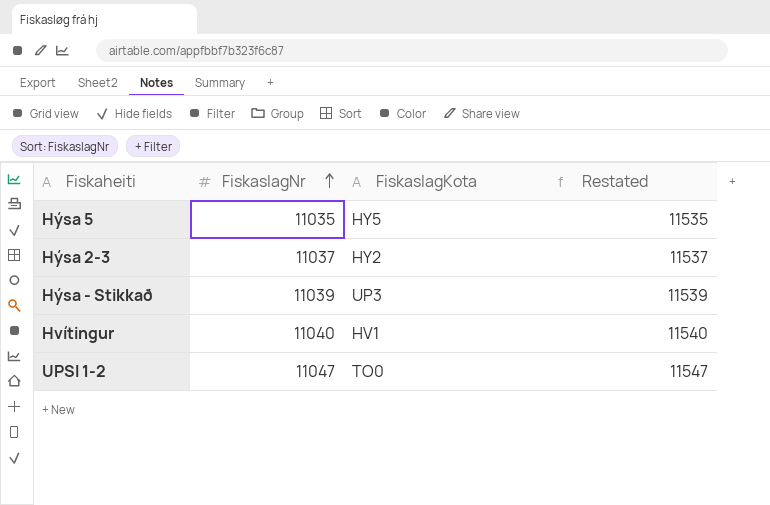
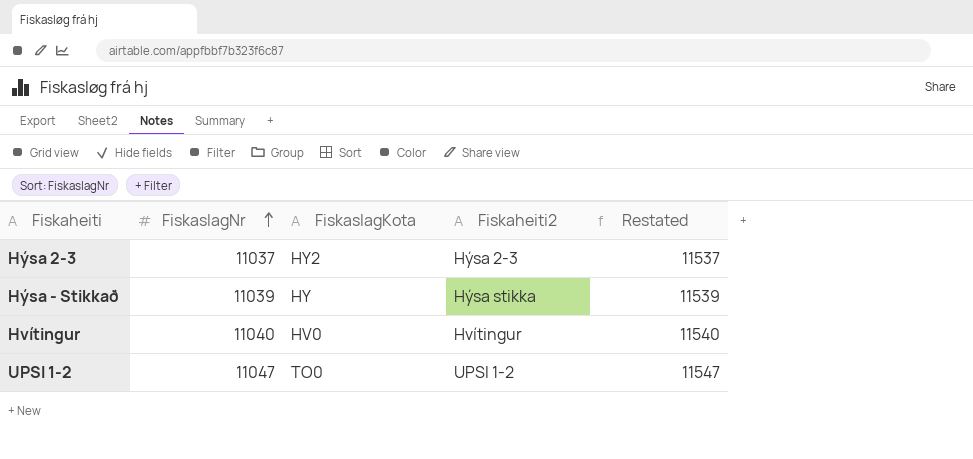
column Fiskaheiti2 | position: none -> 4
row Hýsa 5: 11035 | HY5 | 11535 -> none
Hýsa - Stikkað | FiskaslagKota: UP3 -> HY
Hvítingur | FiskaslagKota: HV1 -> HV0

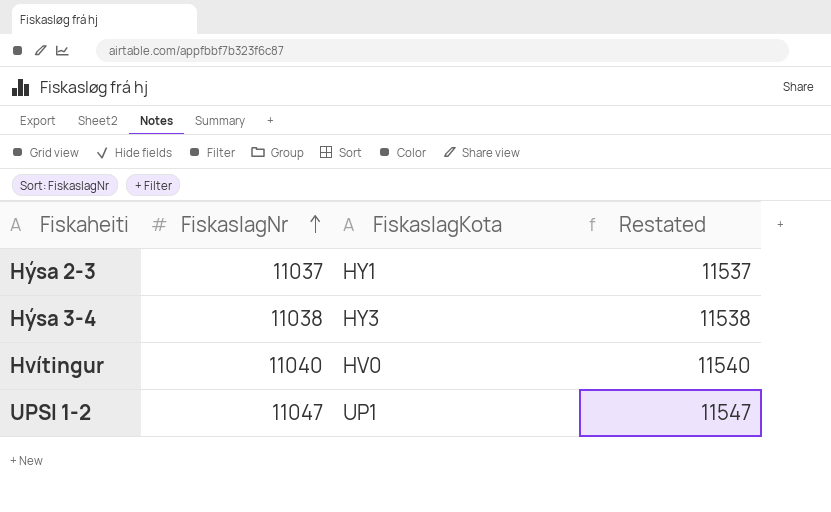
column Fiskaheiti2 | position: 4 -> none
row Hýsa - Stikkað: 11039 | HY | Hýsa stikka | 11539 -> none
Hýsa 2-3 | FiskaslagKota: HY2 -> HY1
row Hýsa 3-4: none -> 11038 | HY3 | 11538
UPSI 1-2 | FiskaslagKota: TO0 -> UP1

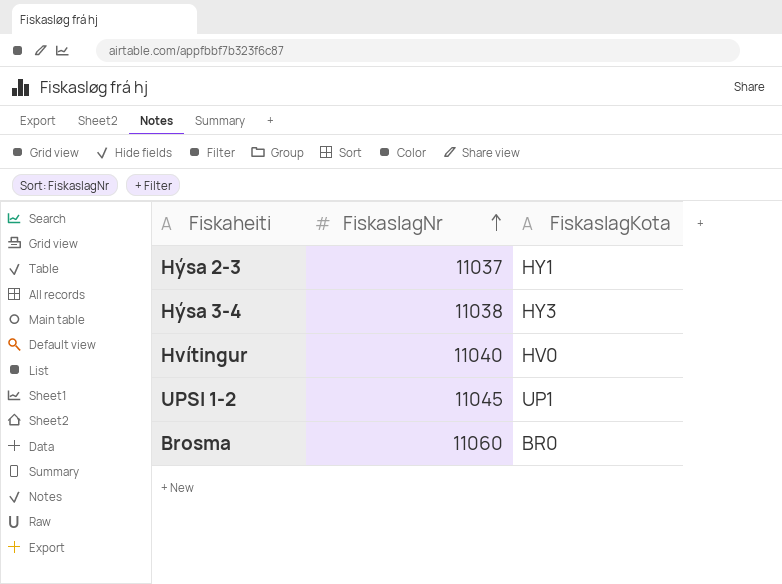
column Restated | formula: [FiskaslagNr] + 500 -> none
UPSI 1-2 | FiskaslagNr: 11047 -> 11045
row Brosma: none -> 11060 | BR0

